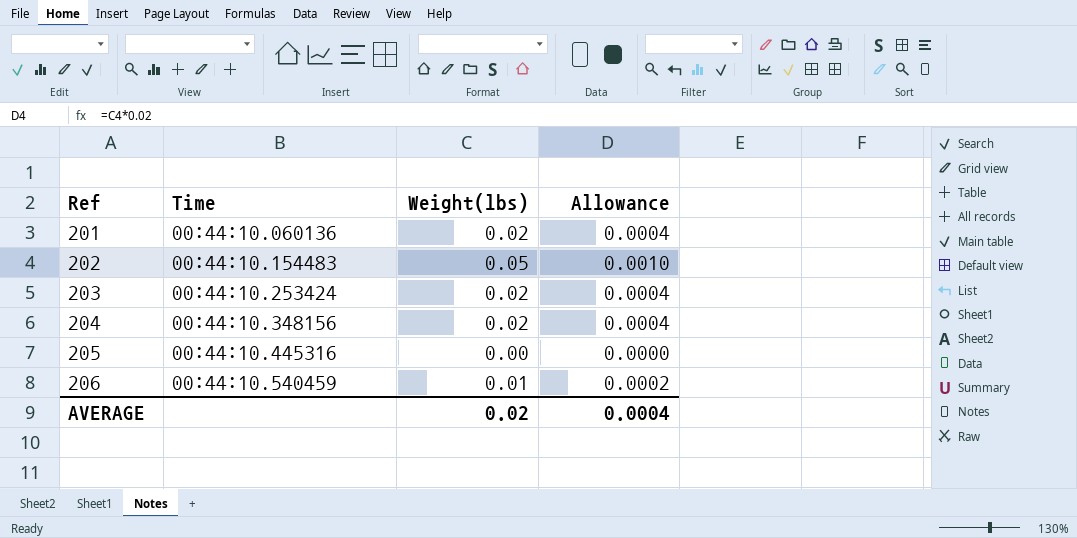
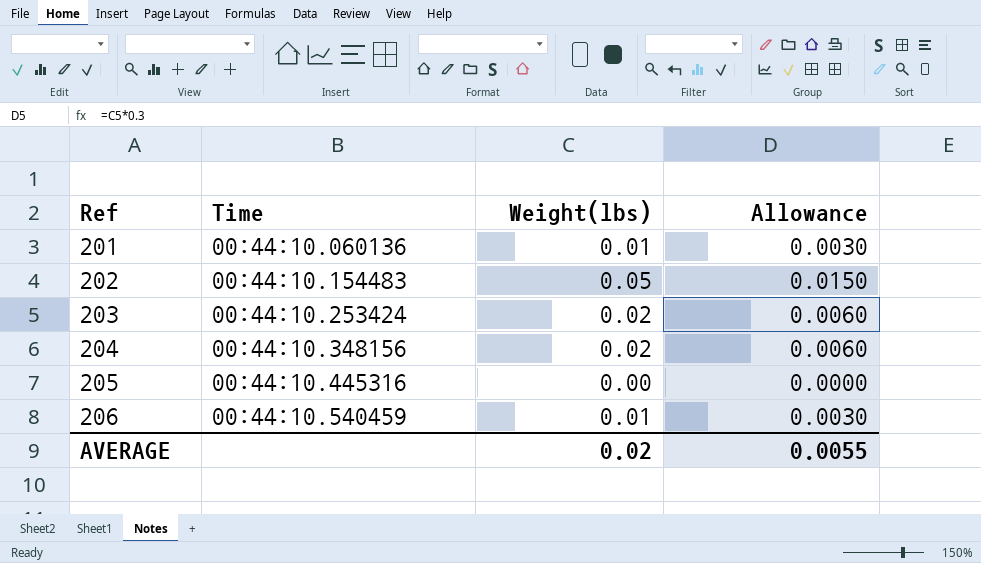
column Allowance | formula: [Weight(lbs)] * 0.02 -> [Weight(lbs)] * 0.3
201 | Weight(lbs): 0.02 -> 0.01
AVERAGE | Allowance: 0.0004 -> 0.0055

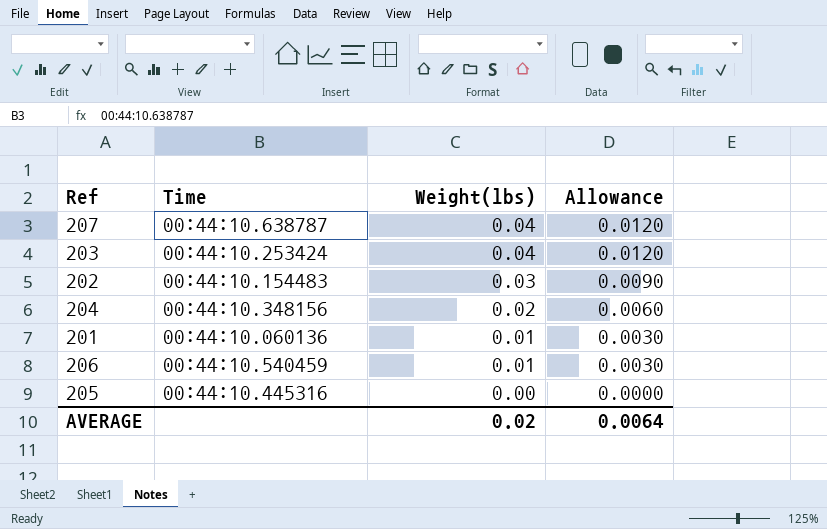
row order: Ref ascending -> Weight(lbs) descending
row 207: none -> 00:44:10.638787 | 0.04 | 0.0120
203 | Weight(lbs): 0.02 -> 0.04
203 | Allowance: 0.0060 -> 0.0120
202 | Weight(lbs): 0.05 -> 0.03
202 | Allowance: 0.0150 -> 0.0090
AVERAGE | Allowance: 0.0055 -> 0.0064

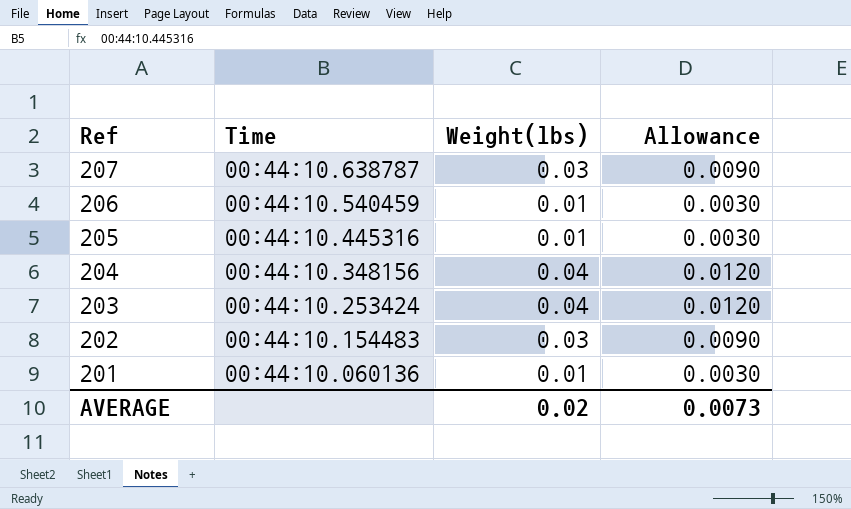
row order: Weight(lbs) descending -> Ref descending
207 | Weight(lbs): 0.04 -> 0.03
207 | Allowance: 0.0120 -> 0.0090
205 | Weight(lbs): 0.00 -> 0.01
205 | Allowance: 0.0000 -> 0.0030
204 | Weight(lbs): 0.02 -> 0.04
204 | Allowance: 0.0060 -> 0.0120
AVERAGE | Allowance: 0.0064 -> 0.0073

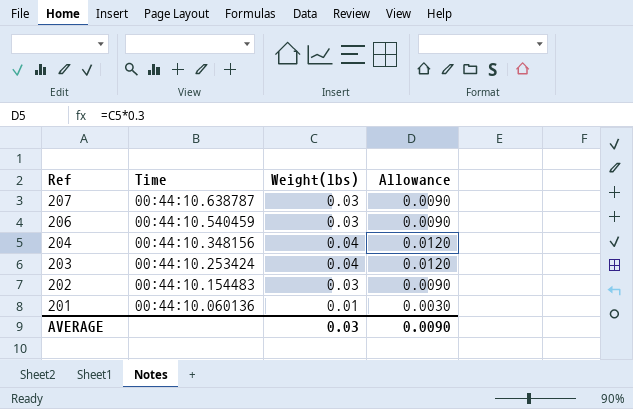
row 205: 00:44:10.445316 | 0.01 | 0.0030 -> none
206 | Weight(lbs): 0.01 -> 0.03
206 | Allowance: 0.0030 -> 0.0090
AVERAGE | Weight(lbs): 0.02 -> 0.03
AVERAGE | Allowance: 0.0073 -> 0.0090

